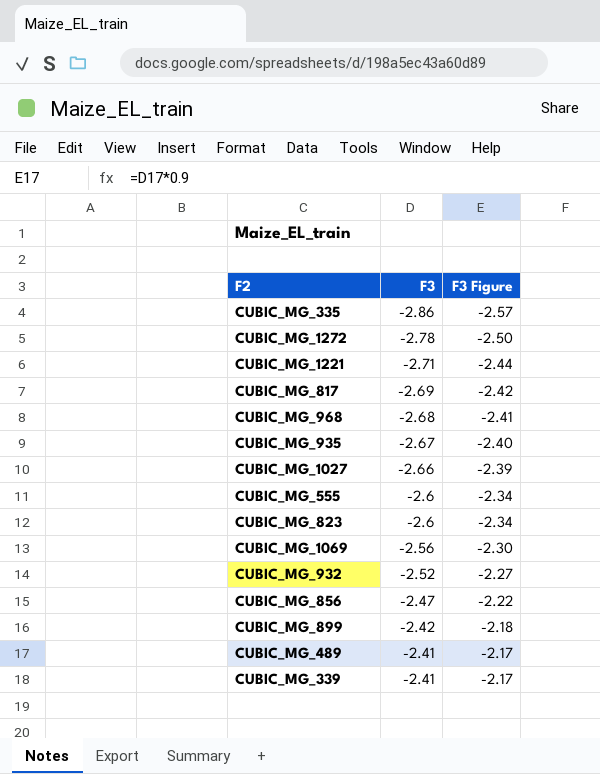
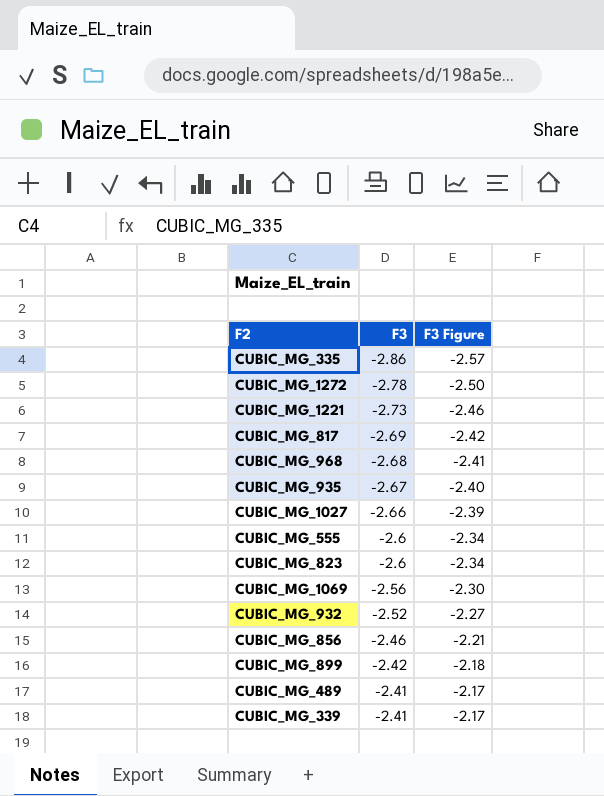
CUBIC_MG_1221 | F3: -2.71 -> -2.73
CUBIC_MG_1221 | F3 Figure: -2.44 -> -2.46
CUBIC_MG_856 | F3: -2.47 -> -2.46
CUBIC_MG_856 | F3 Figure: -2.22 -> -2.21

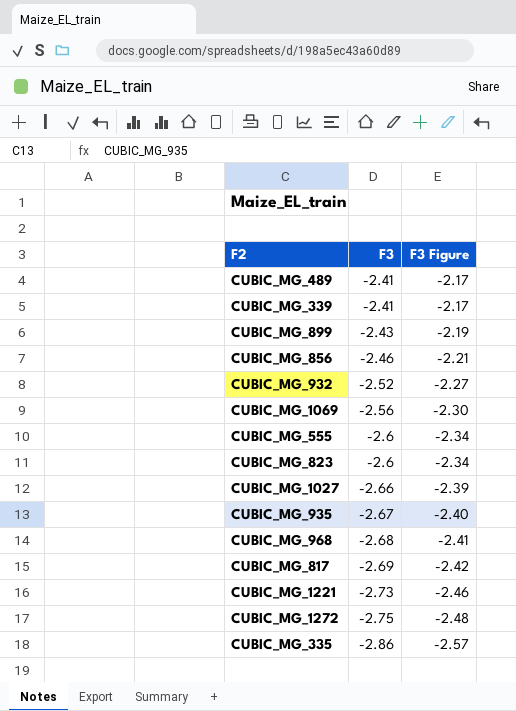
row order: F3 ascending -> F3 descending
CUBIC_MG_899 | F3: -2.42 -> -2.43
CUBIC_MG_899 | F3 Figure: -2.18 -> -2.19
CUBIC_MG_1272 | F3: -2.78 -> -2.75
CUBIC_MG_1272 | F3 Figure: -2.50 -> -2.48

